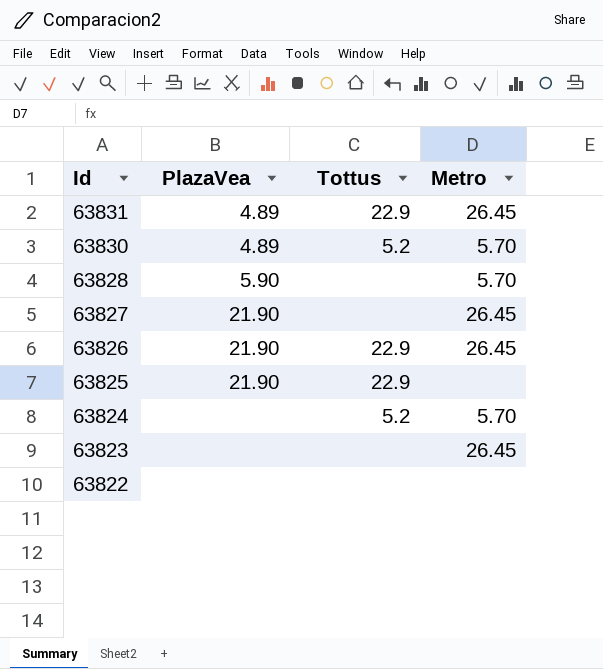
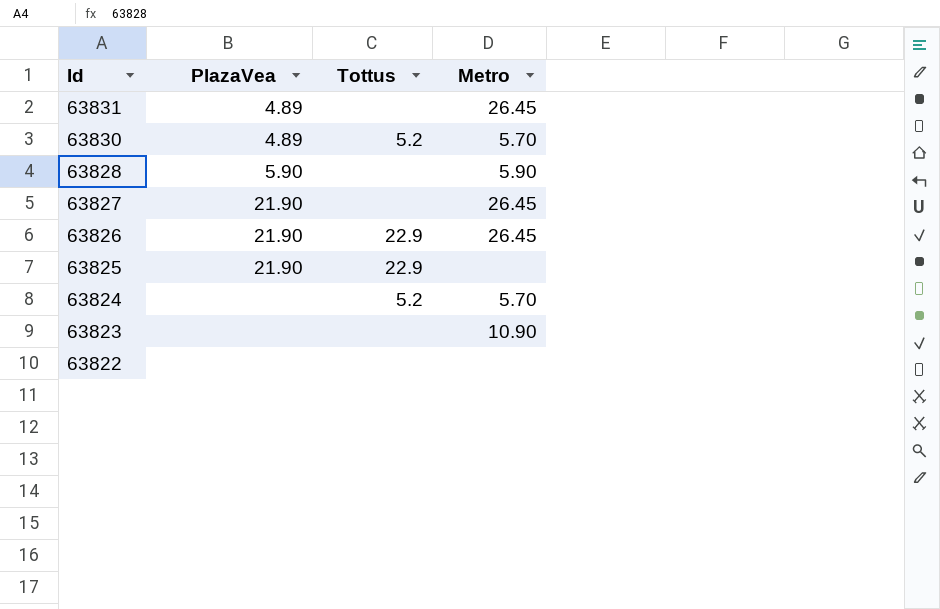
63831 | Tottus: 22.9 -> none
63828 | Metro: 5.70 -> 5.90
63823 | Metro: 26.45 -> 10.90

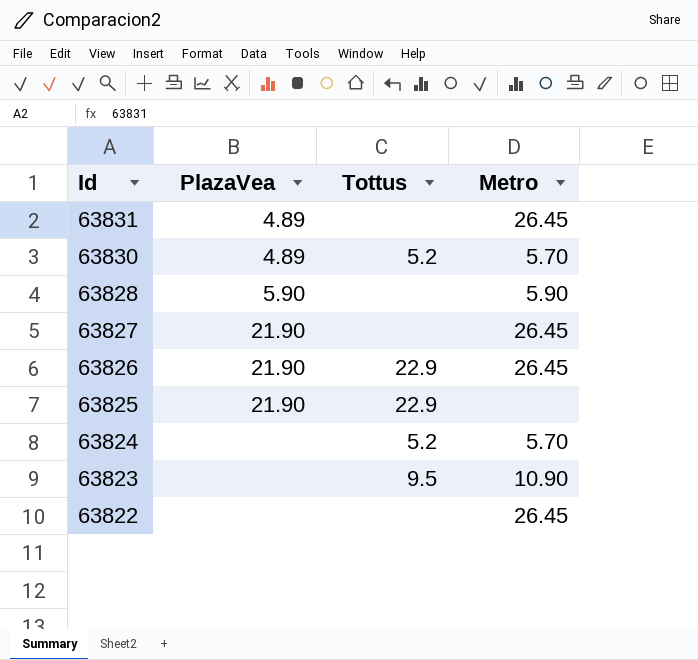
63823 | Tottus: none -> 9.5
63822 | Metro: none -> 26.45

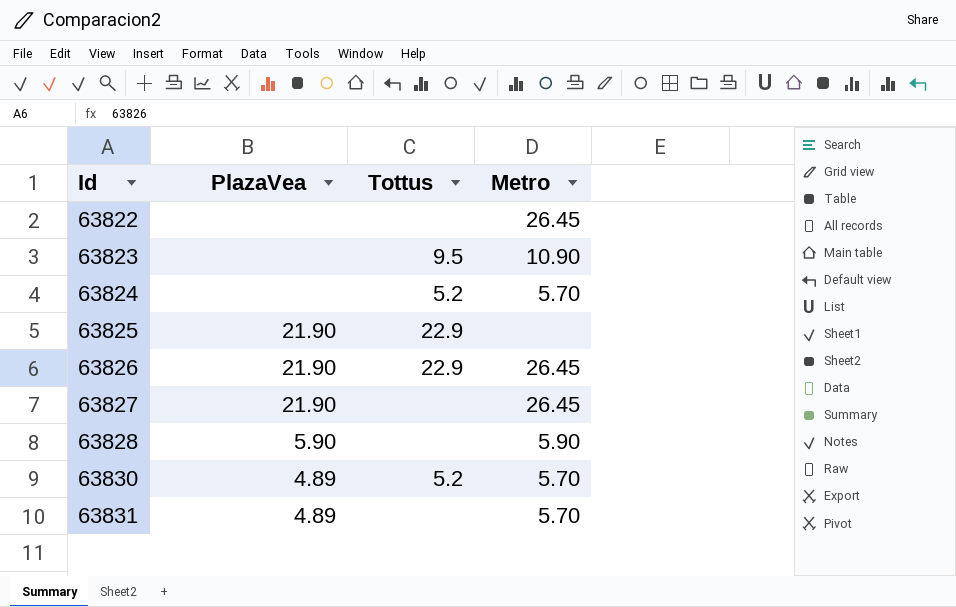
row order: Id descending -> Id ascending
63831 | Metro: 26.45 -> 5.70

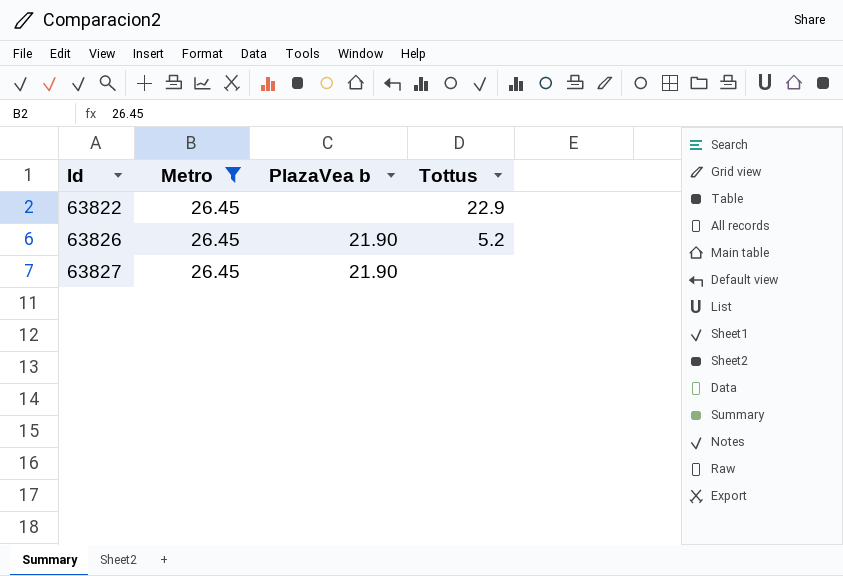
filter: none -> Metro = 26.45
column Metro | position: 4 -> 2
column name: PlazaVea -> PlazaVea b
63822 | Tottus: none -> 22.9
63826 | Tottus: 22.9 -> 5.2

